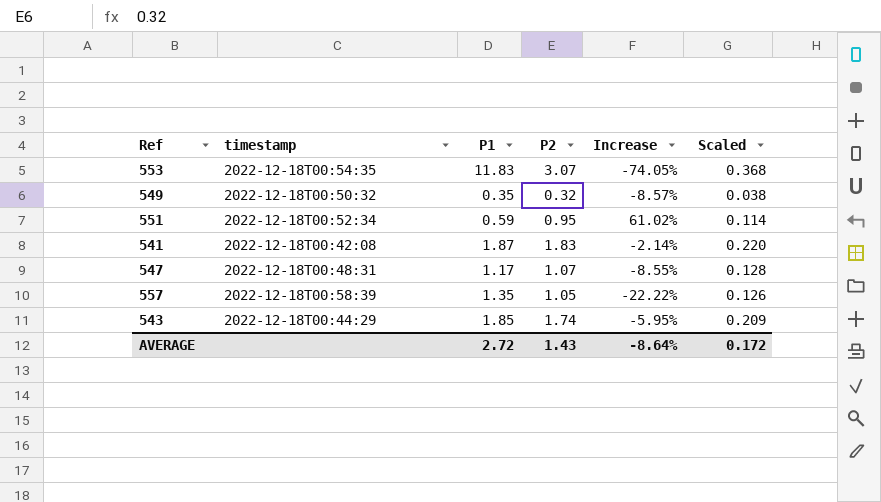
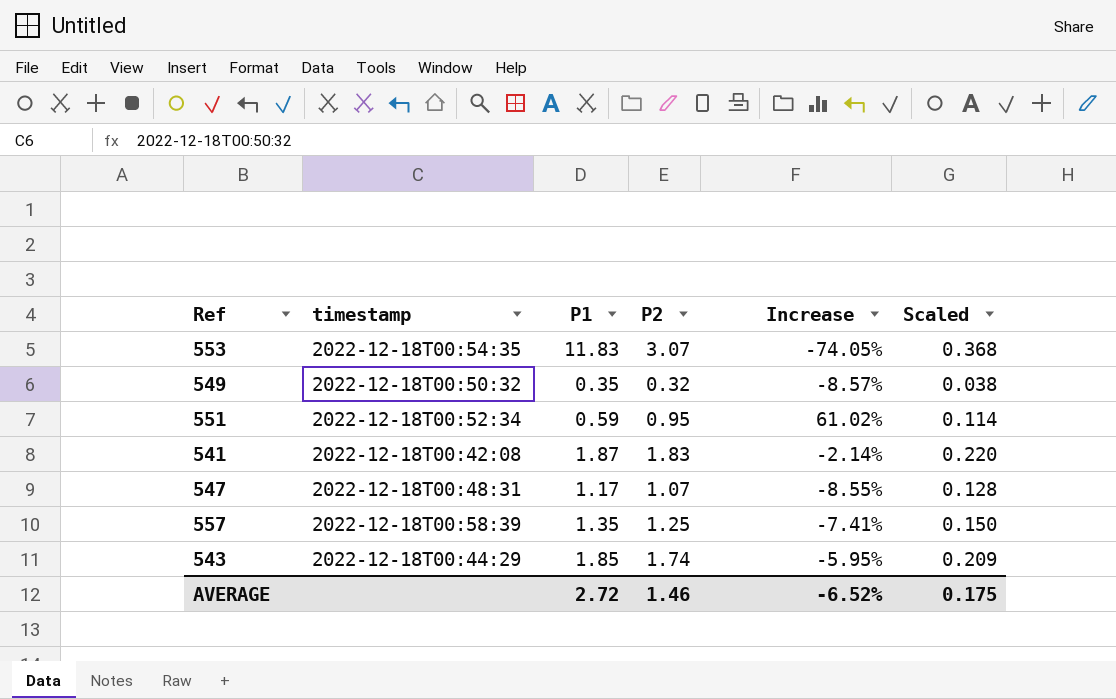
557 | P2: 1.05 -> 1.25
557 | Increase: -22.22% -> -7.41%
557 | Scaled: 0.126 -> 0.150
AVERAGE | P2: 1.43 -> 1.46
AVERAGE | Increase: -8.64% -> -6.52%
AVERAGE | Scaled: 0.172 -> 0.175

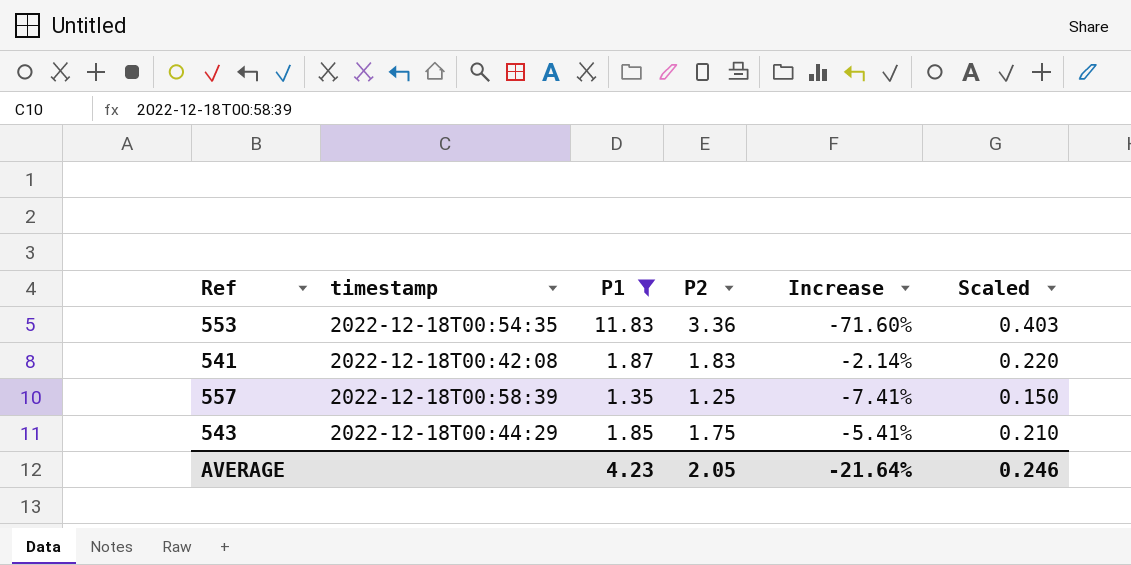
filter: none -> P1 >= 1.35
553 | P2: 3.07 -> 3.36
553 | Increase: -74.05% -> -71.60%
553 | Scaled: 0.368 -> 0.403
543 | P2: 1.74 -> 1.75
543 | Increase: -5.95% -> -5.41%
543 | Scaled: 0.209 -> 0.210
AVERAGE | P1: 2.72 -> 4.23
AVERAGE | P2: 1.46 -> 2.05
AVERAGE | Increase: -6.52% -> -21.64%
AVERAGE | Scaled: 0.175 -> 0.246

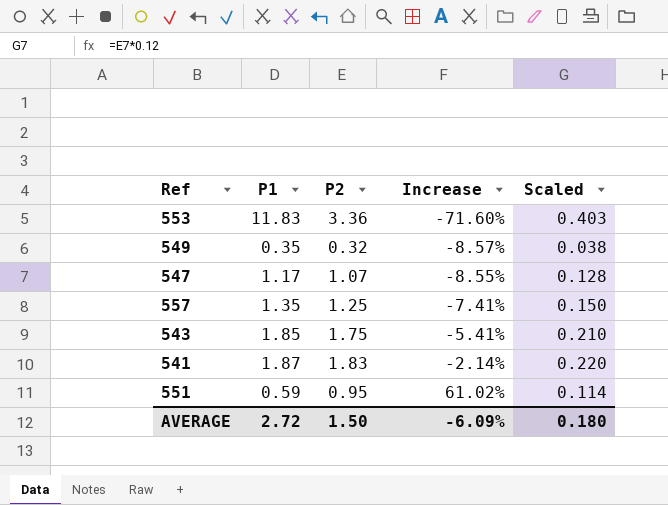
filter: P1 >= 1.35 -> none
row order: none -> Increase ascending
column timestamp | position: 2 -> none
AVERAGE | P1: 4.23 -> 2.72
AVERAGE | P2: 2.05 -> 1.50
AVERAGE | Increase: -21.64% -> -6.09%
AVERAGE | Scaled: 0.246 -> 0.180

